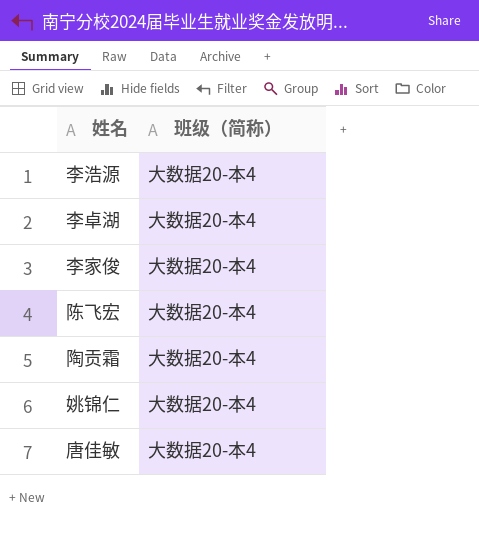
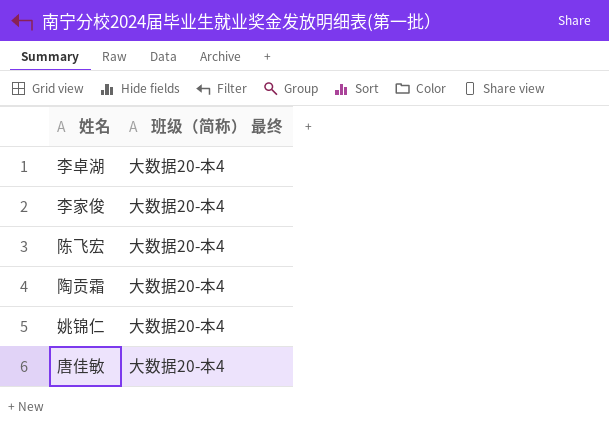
column name: 班级（简称） -> 班级（简称） 最终
row 李浩源: 大数据20-本4 -> none

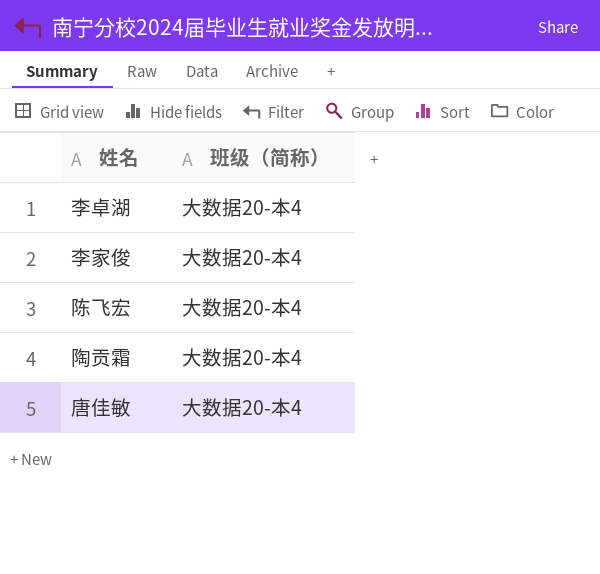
column name: 班级（简称） 最终 -> 班级（简称）
row 姚锦仁: 大数据20-本4 -> none

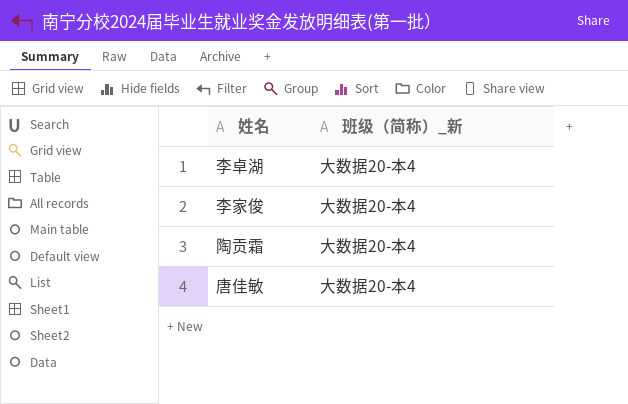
column name: 班级（简称） -> 班级（简称）_新
row 陈飞宏: 大数据20-本4 -> none

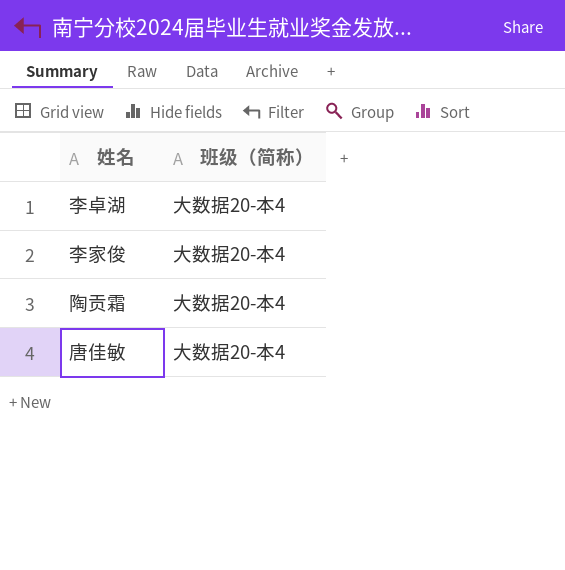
column name: 班级（简称）_新 -> 班级（简称）

